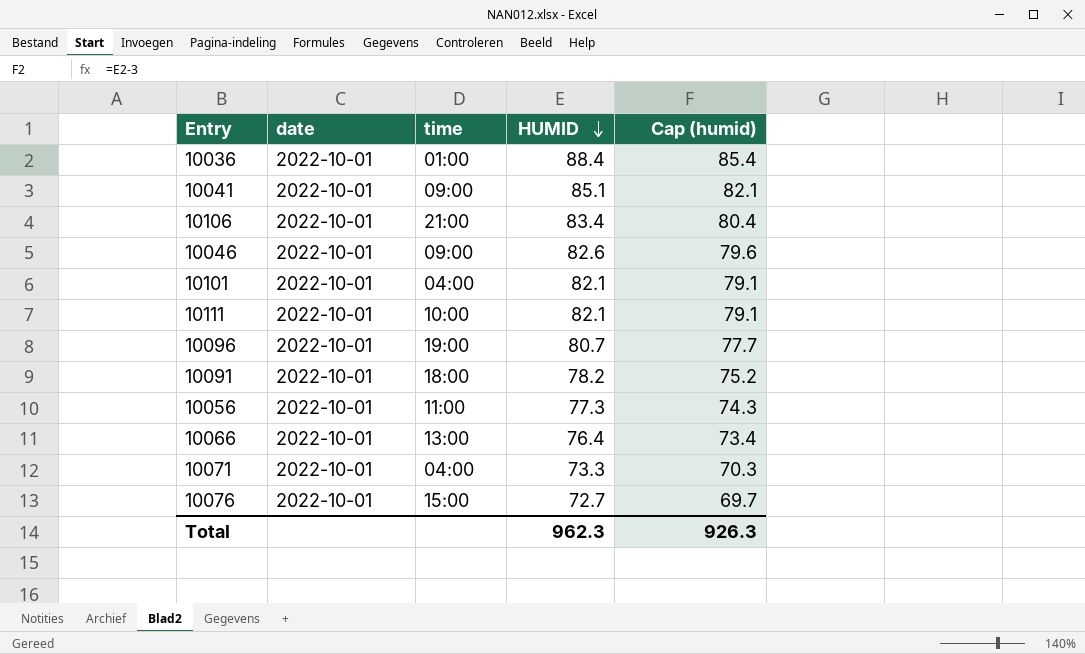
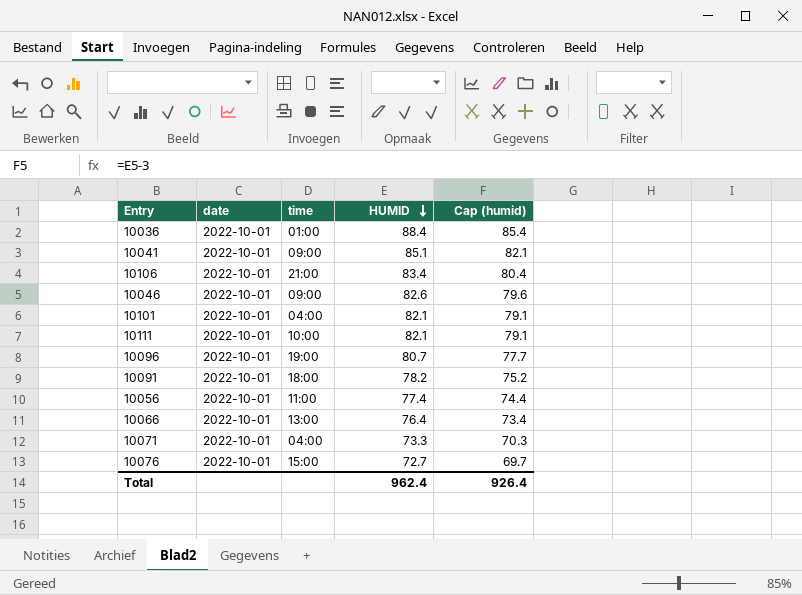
10056 | HUMID: 77.3 -> 77.4
10056 | Cap (humid): 74.3 -> 74.4
Total | HUMID: 962.3 -> 962.4
Total | Cap (humid): 926.3 -> 926.4

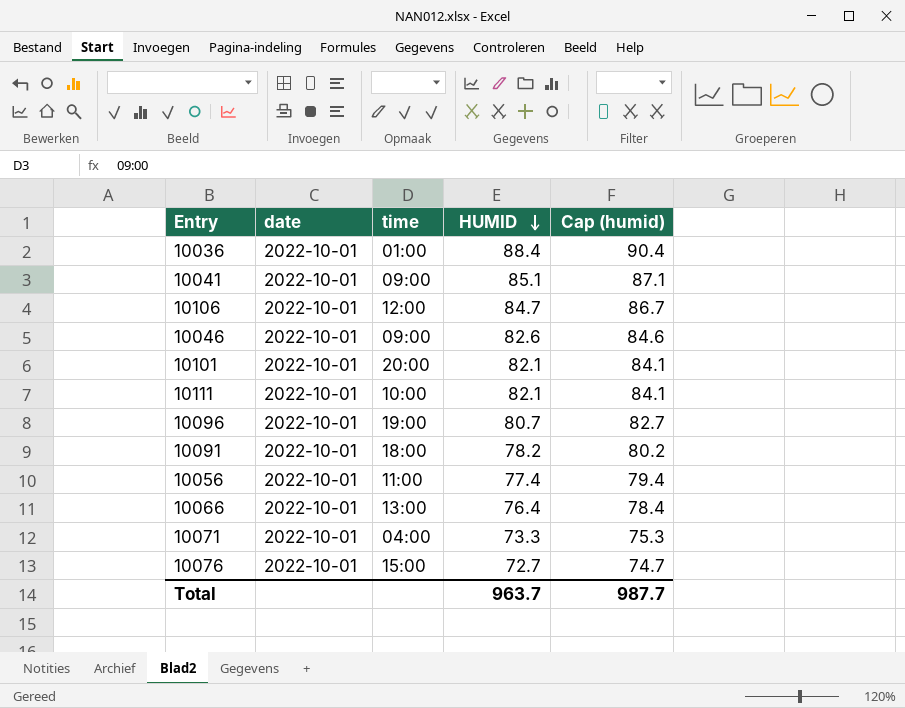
column Cap (humid) | formula: [HUMID] - 3 -> [HUMID] + 2
10106 | time: 21:00 -> 12:00
10106 | HUMID: 83.4 -> 84.7
10101 | time: 04:00 -> 20:00
Total | HUMID: 962.4 -> 963.7
Total | Cap (humid): 926.4 -> 987.7

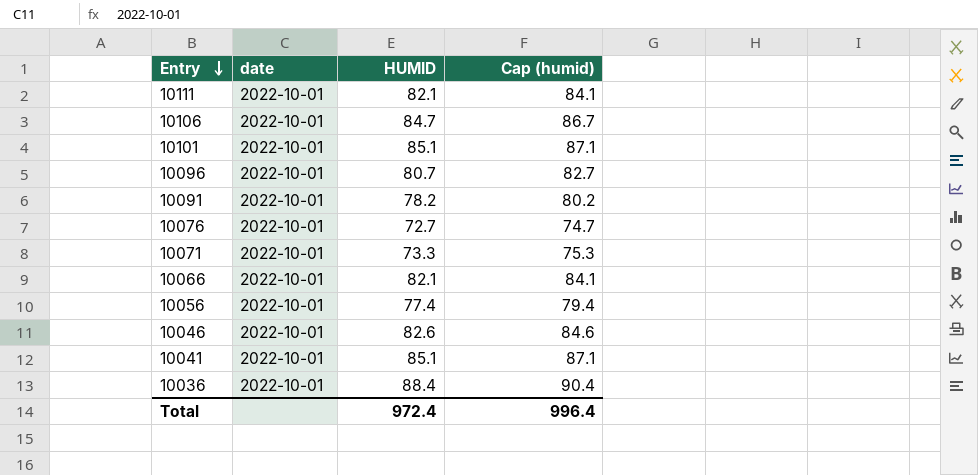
row order: HUMID descending -> Entry descending
column time | position: 3 -> none
10101 | HUMID: 82.1 -> 85.1
10101 | Cap (humid): 84.1 -> 87.1
10066 | HUMID: 76.4 -> 82.1
10066 | Cap (humid): 78.4 -> 84.1
Total | HUMID: 963.7 -> 972.4
Total | Cap (humid): 987.7 -> 996.4

